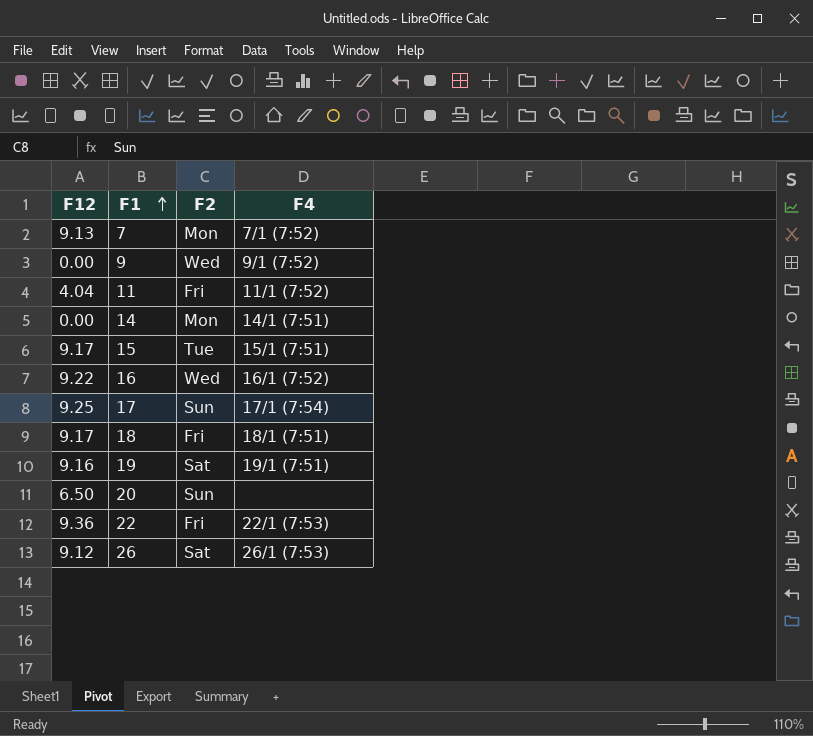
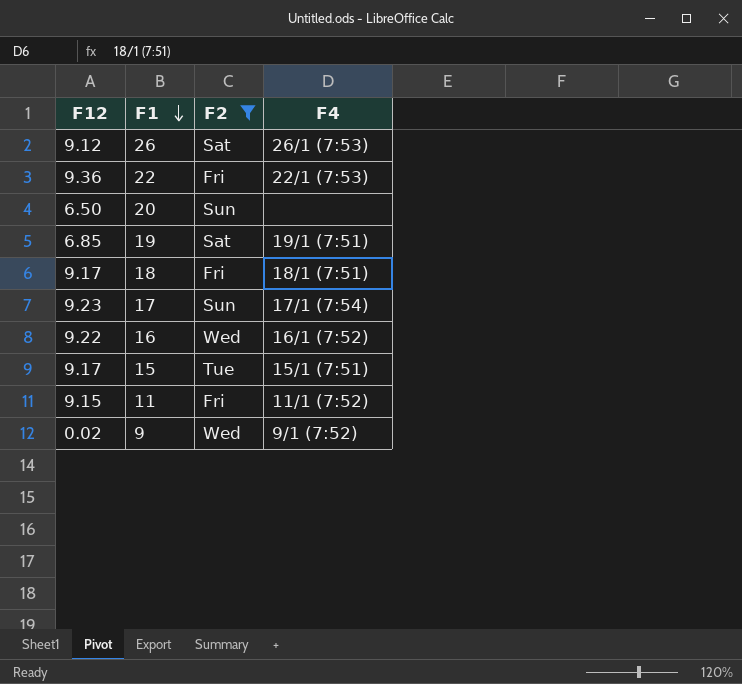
filter: none -> F2 != Mon
row order: F1 ascending -> F1 descending
19 | F12: 9.16 -> 6.85
17 | F12: 9.25 -> 9.23
11 | F12: 4.04 -> 9.15
9 | F12: 0.00 -> 0.02

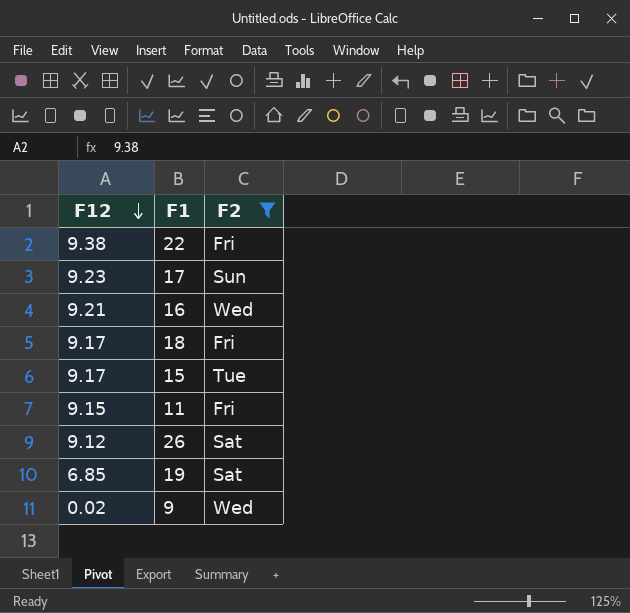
row order: F1 descending -> F12 descending
column F4 | position: 4 -> none
row 20: 6.50 | Sun | none -> none
22 | F12: 9.36 -> 9.38
16 | F12: 9.22 -> 9.21

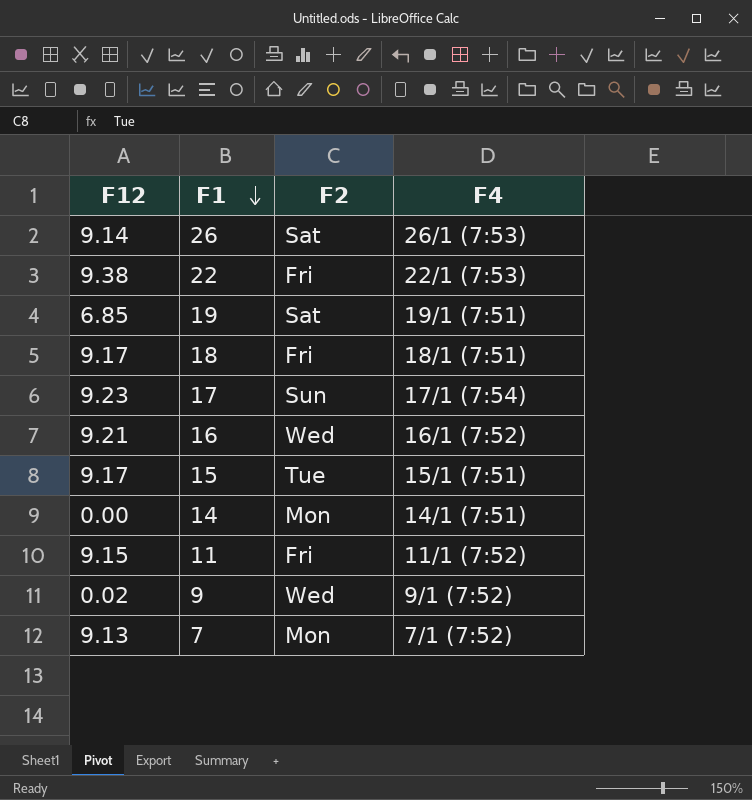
filter: F2 != Mon -> none
row order: F12 descending -> F1 descending
column F4 | position: none -> 4
26 | F12: 9.12 -> 9.14

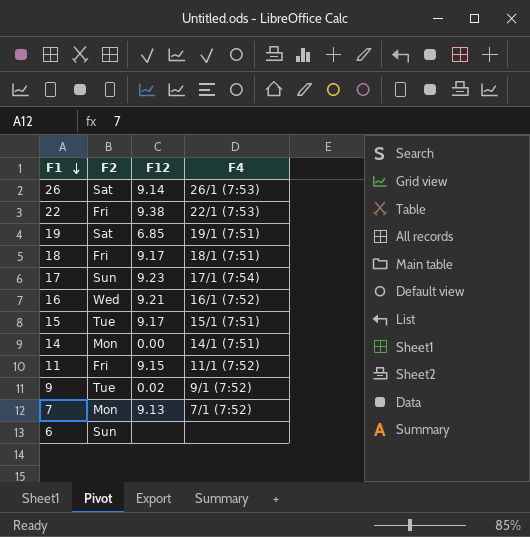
column F12 | position: 1 -> 3
9 | F2: Wed -> Tue
row 6: none -> Sun | none | none

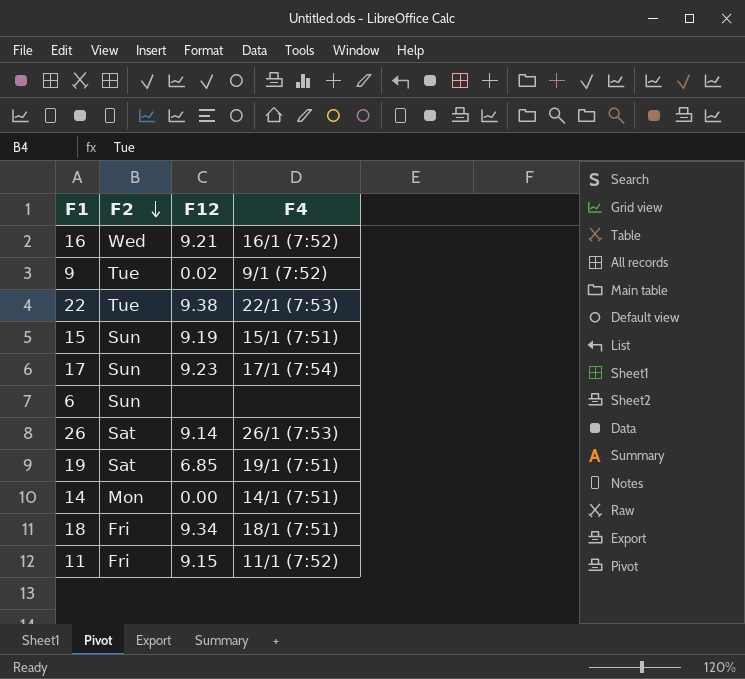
row order: F1 descending -> F2 descending
row 7: Mon | 9.13 | 7/1 (7:52) -> none
22 | F2: Fri -> Tue
15 | F2: Tue -> Sun
15 | F12: 9.17 -> 9.19
18 | F12: 9.17 -> 9.34

